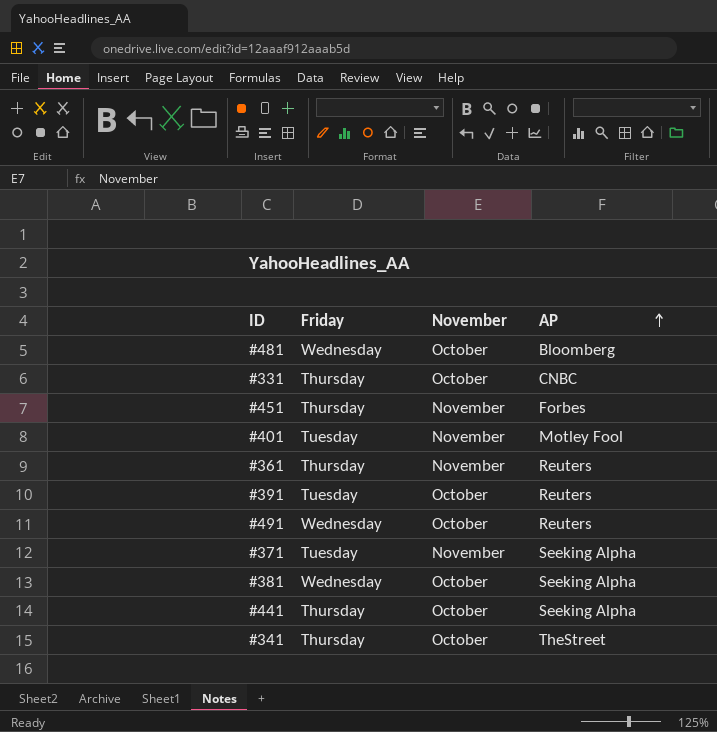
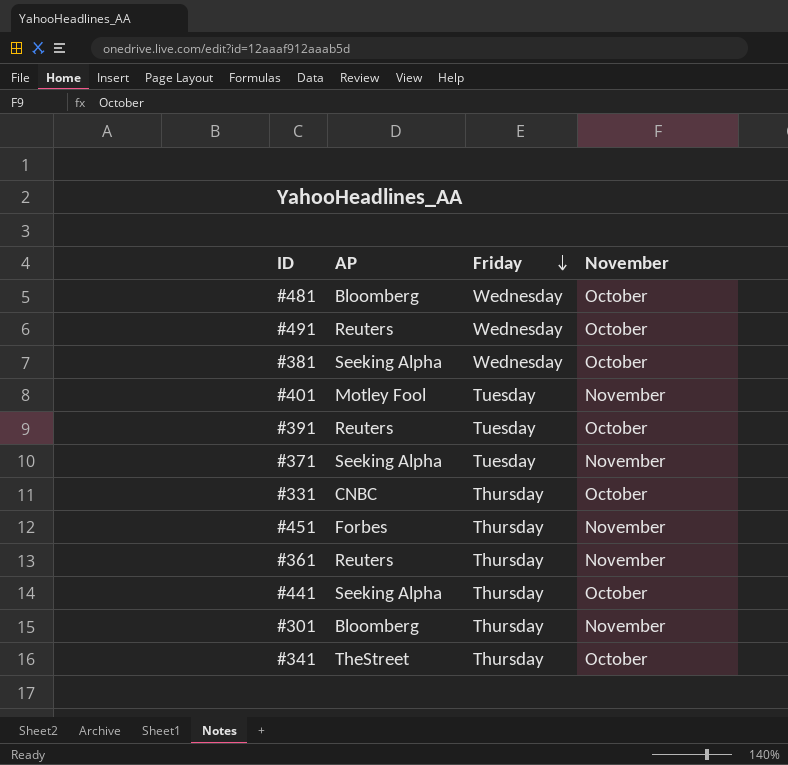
row order: AP ascending -> Friday descending
column AP | position: 4 -> 2
row #301: none -> Bloomberg | Thursday | November

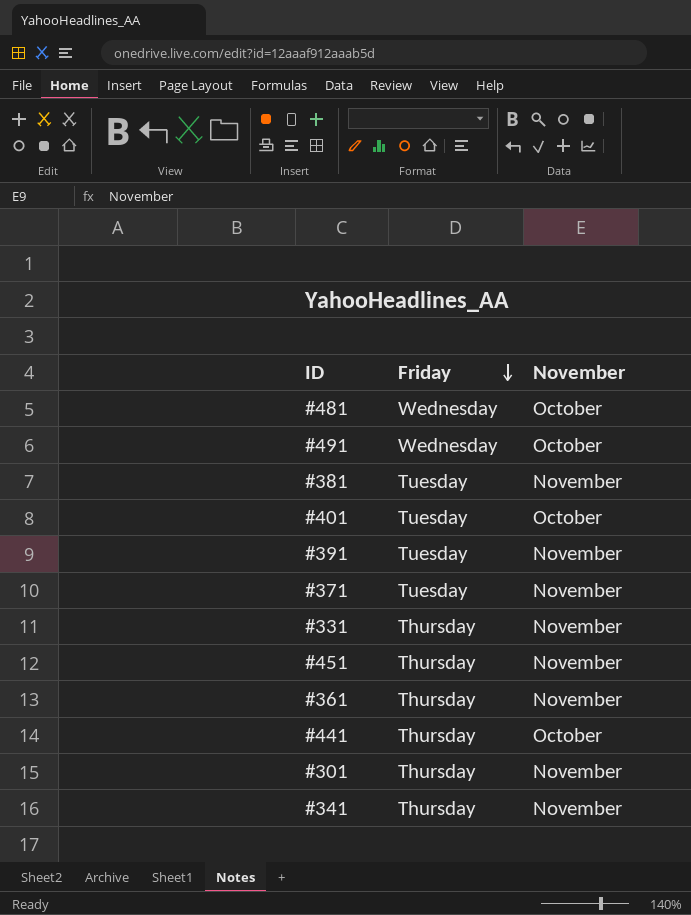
column AP | position: 2 -> none
#381 | Friday: Wednesday -> Tuesday
#381 | November: October -> November
#401 | November: November -> October
#391 | November: October -> November
#331 | November: October -> November
#341 | November: October -> November

